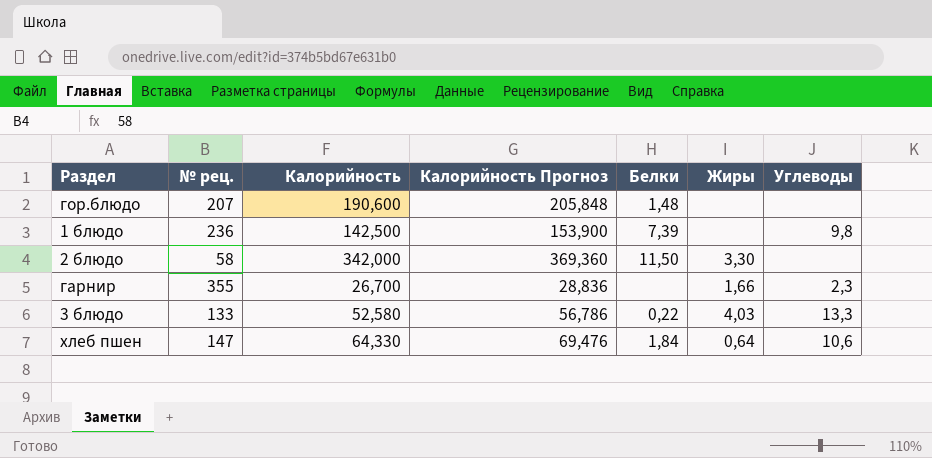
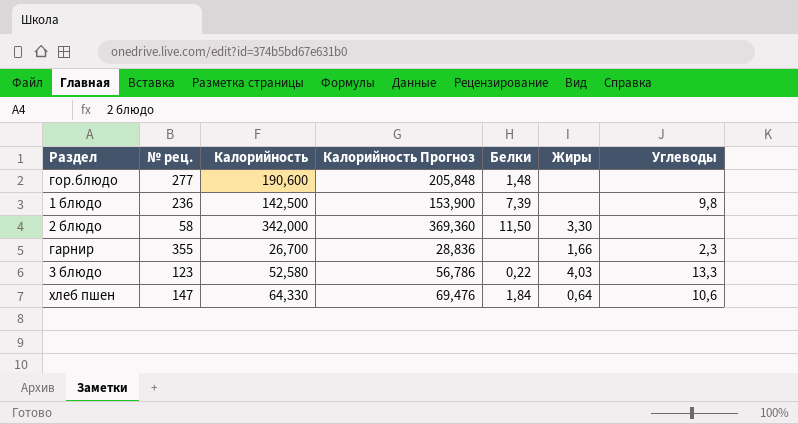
гор.блюдо | № рец.: 207 -> 277
3 блюдо | № рец.: 133 -> 123

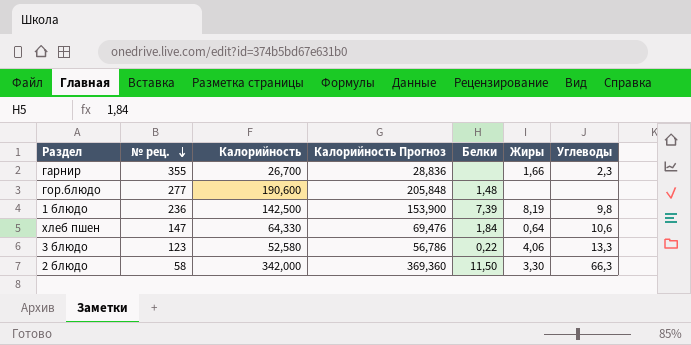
row order: none -> № рец. descending
1 блюдо | Жиры: none -> 8,19
3 блюдо | Жиры: 4,03 -> 4,06
2 блюдо | Углеводы: none -> 66,3

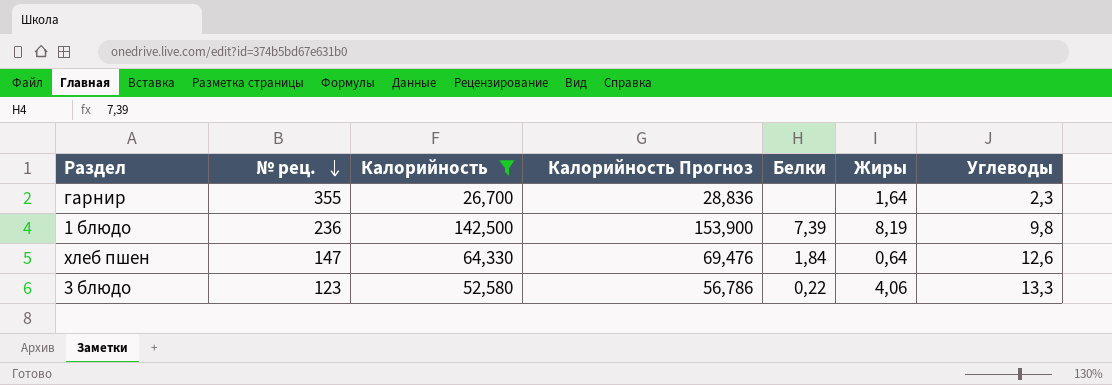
filter: none -> Калорийность <= 142,500
гарнир | Жиры: 1,66 -> 1,64
хлеб пшен | Углеводы: 10,6 -> 12,6

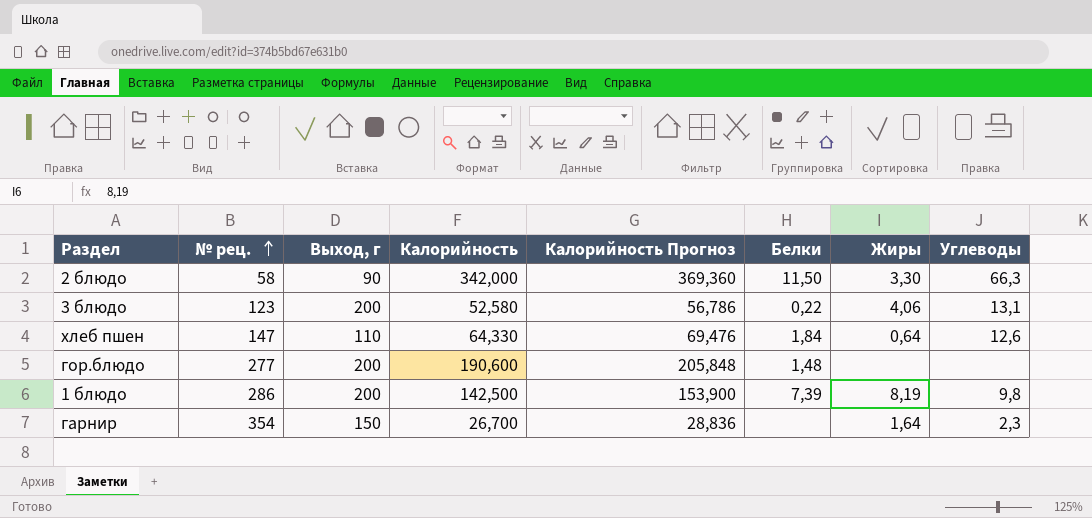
filter: Калорийность <= 142,500 -> none
row order: № рец. descending -> № рец. ascending
column Выход, г | position: none -> 3
3 блюдо | Углеводы: 13,3 -> 13,1
1 блюдо | № рец.: 236 -> 286
гарнир | № рец.: 355 -> 354

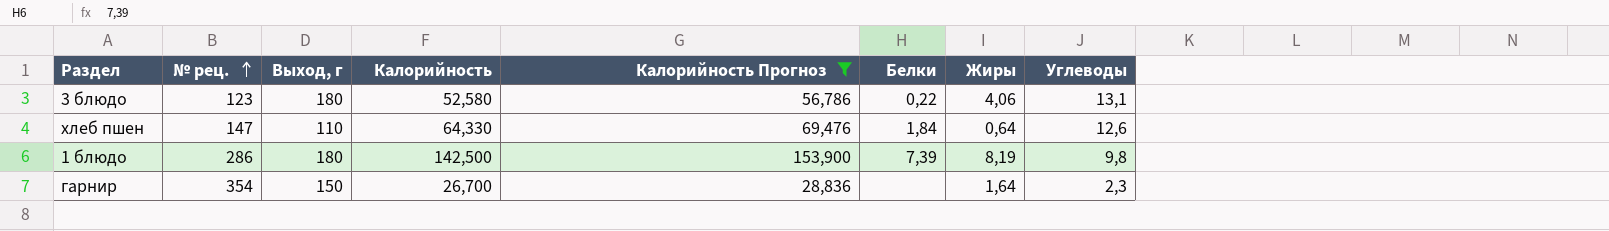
filter: none -> Калорийность Прогноз <= 153,900
3 блюдо | Выход, г: 200 -> 180
1 блюдо | Выход, г: 200 -> 180

